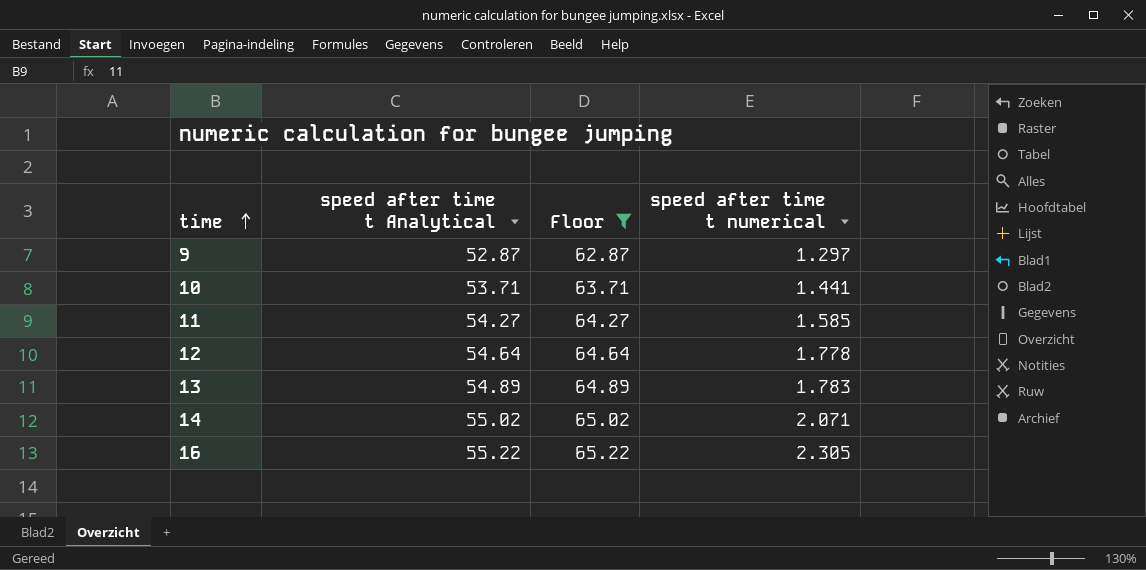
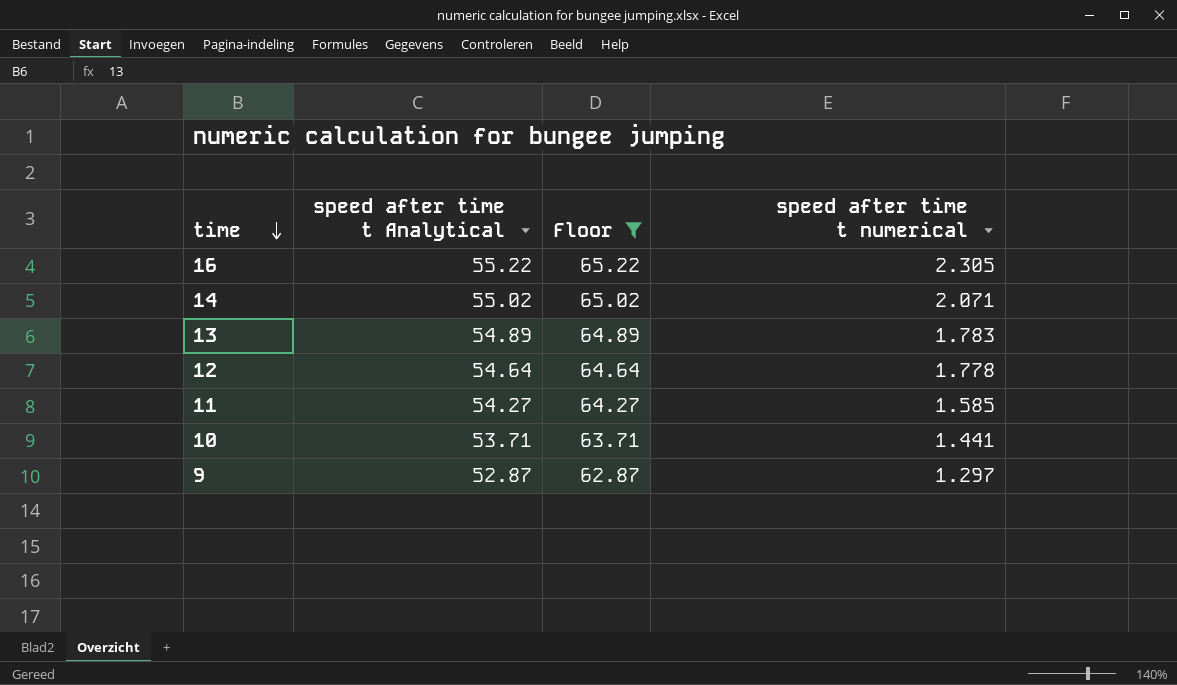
row order: time ascending -> time descending

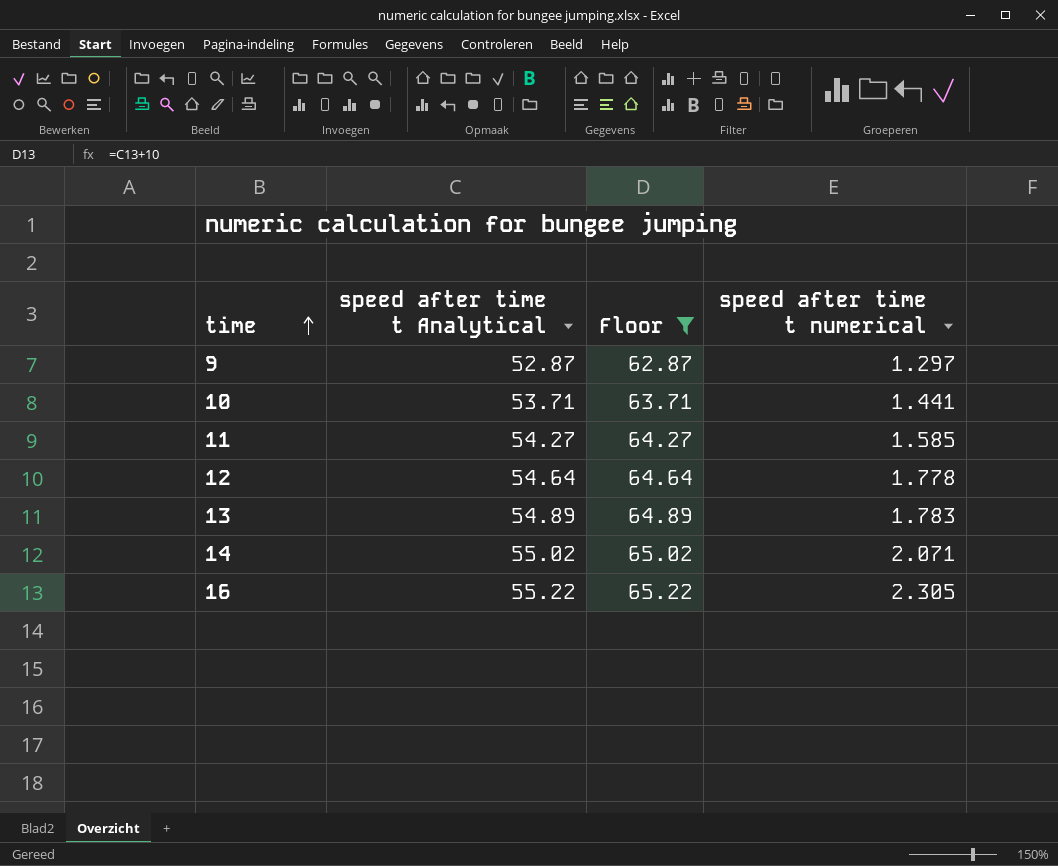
row order: time descending -> time ascending

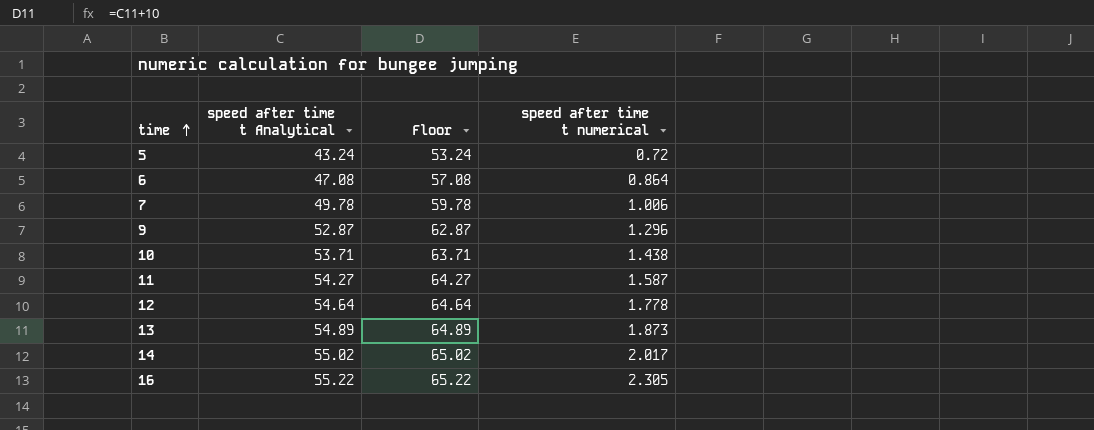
filter: Floor >= 62.87 -> none
9 | speed after time t numerical: 1.297 -> 1.296
10 | speed after time t numerical: 1.441 -> 1.438
11 | speed after time t numerical: 1.585 -> 1.587
13 | speed after time t numerical: 1.783 -> 1.873
14 | speed after time t numerical: 2.071 -> 2.017

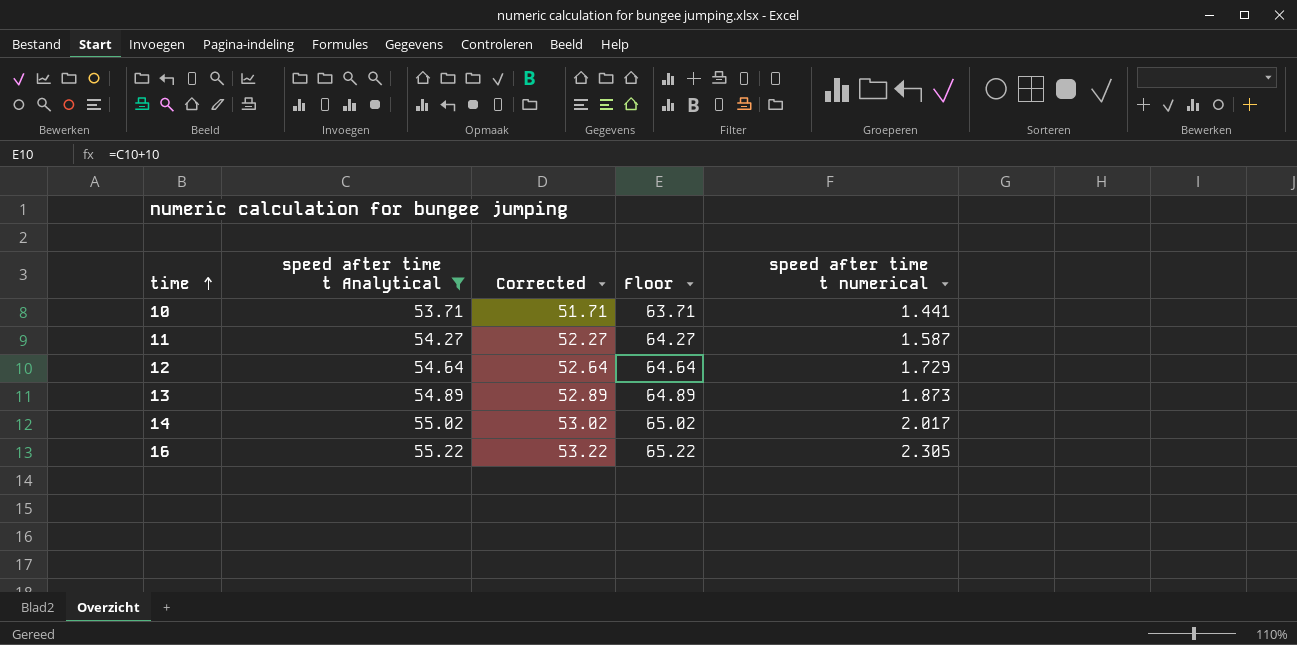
filter: none -> speed after time t Analytical >= 53.71
column Corrected | formula: none -> [speed after time t Analytical] - 2
10 | speed after time t numerical: 1.438 -> 1.441
12 | speed after time t numerical: 1.778 -> 1.729

